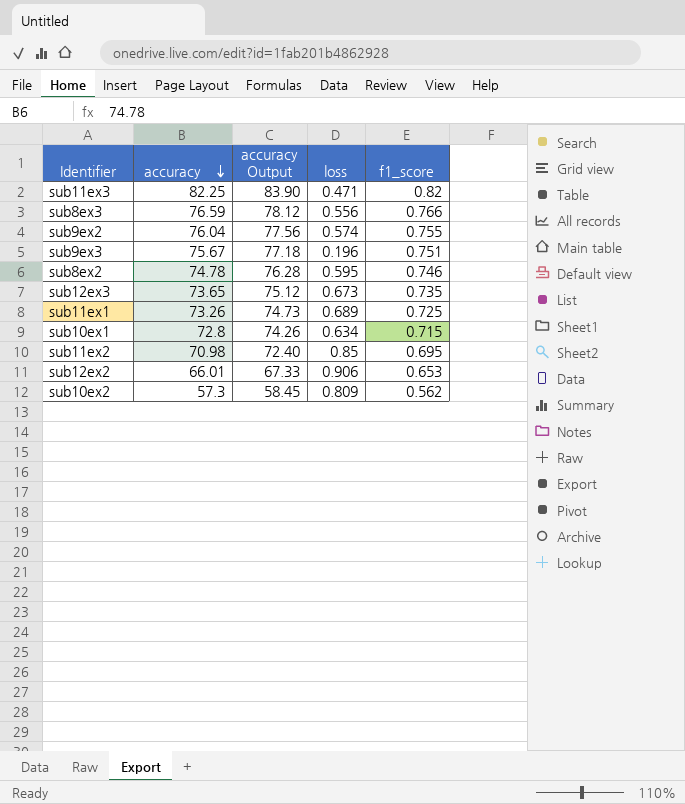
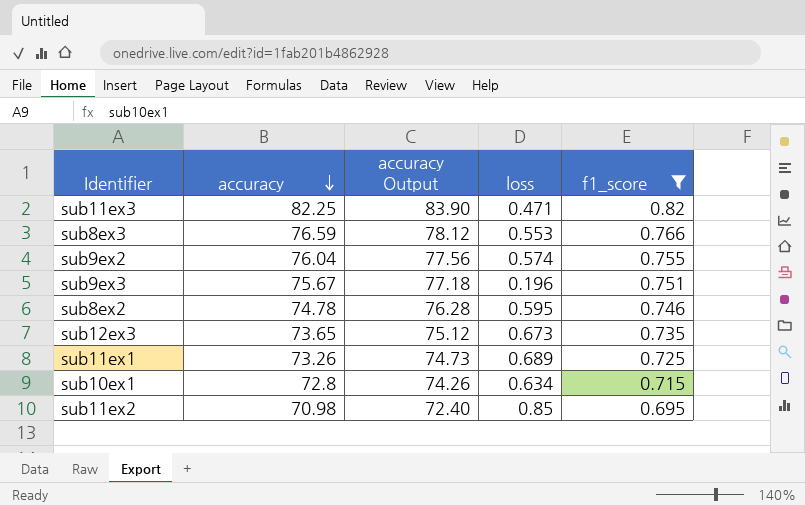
filter: none -> f1_score >= 0.695
sub8ex3 | loss: 0.556 -> 0.553

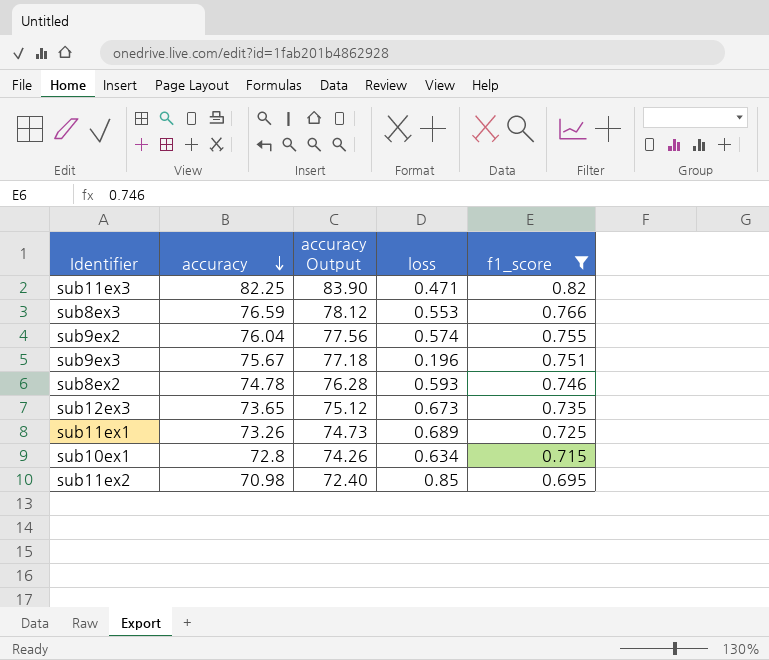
sub8ex2 | loss: 0.595 -> 0.593

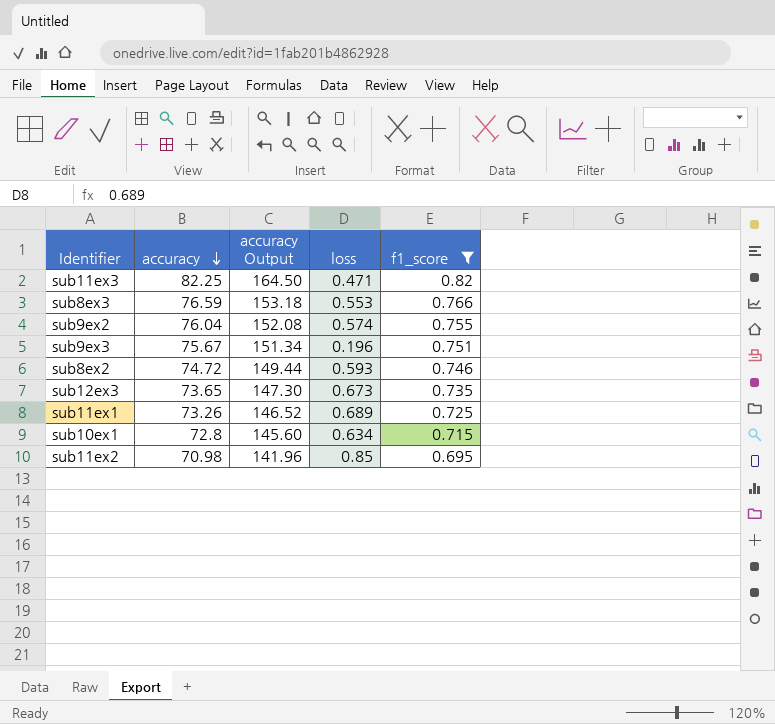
column accuracy Output | formula: [accuracy] * 1.02 -> [accuracy] * 2
sub8ex2 | accuracy: 74.78 -> 74.72

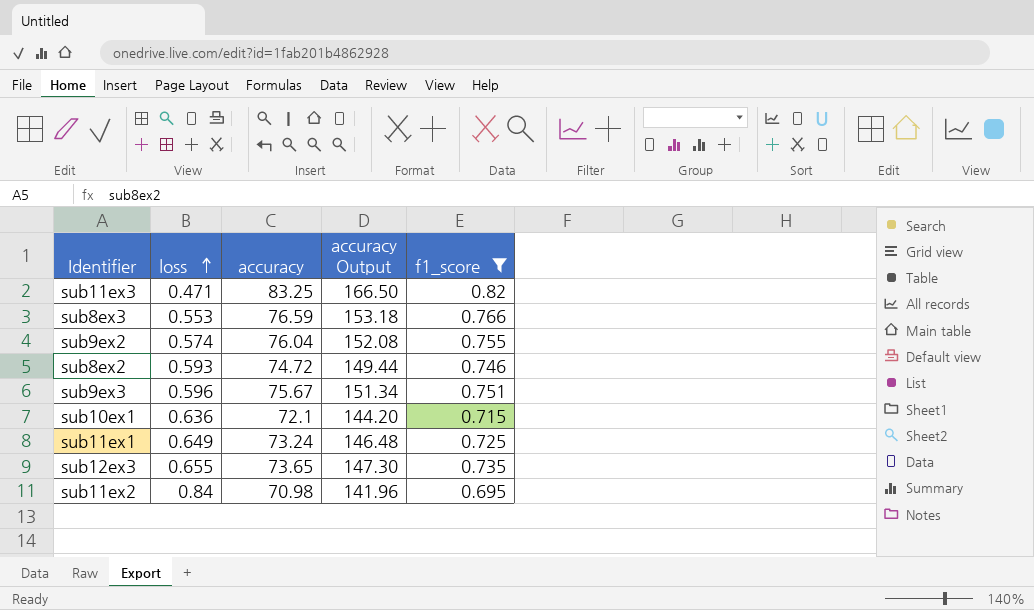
row order: accuracy descending -> loss ascending
column loss | position: 4 -> 2
sub11ex3 | accuracy: 82.25 -> 83.25
sub11ex3 | accuracy Output: 164.50 -> 166.50
sub9ex3 | loss: 0.196 -> 0.596
sub10ex1 | loss: 0.634 -> 0.636
sub10ex1 | accuracy: 72.8 -> 72.1
sub10ex1 | accuracy Output: 145.60 -> 144.20
sub11ex1 | loss: 0.689 -> 0.649
sub11ex1 | accuracy: 73.26 -> 73.24
sub11ex1 | accuracy Output: 146.52 -> 146.48
sub12ex3 | loss: 0.673 -> 0.655
sub11ex2 | loss: 0.85 -> 0.84

